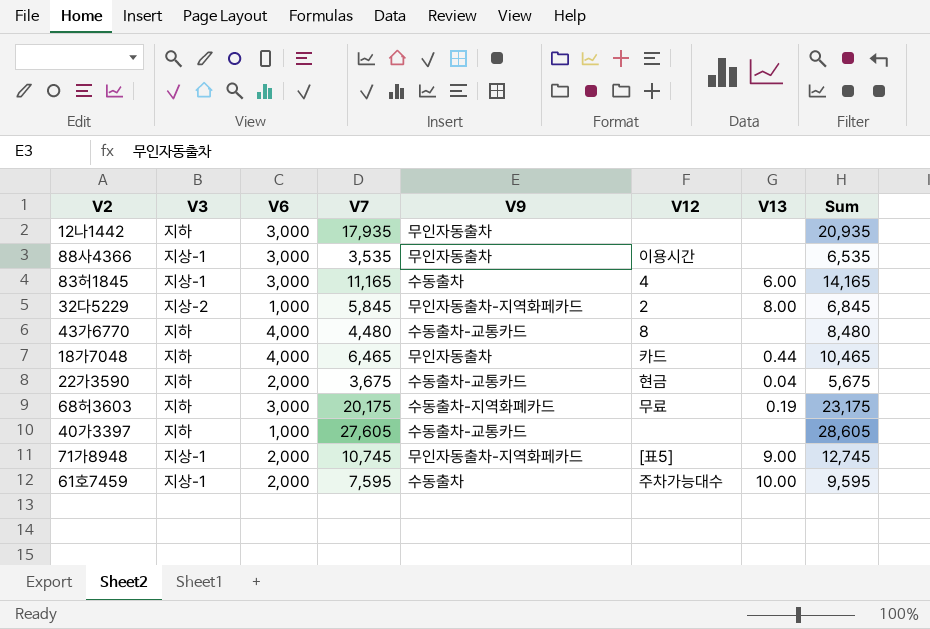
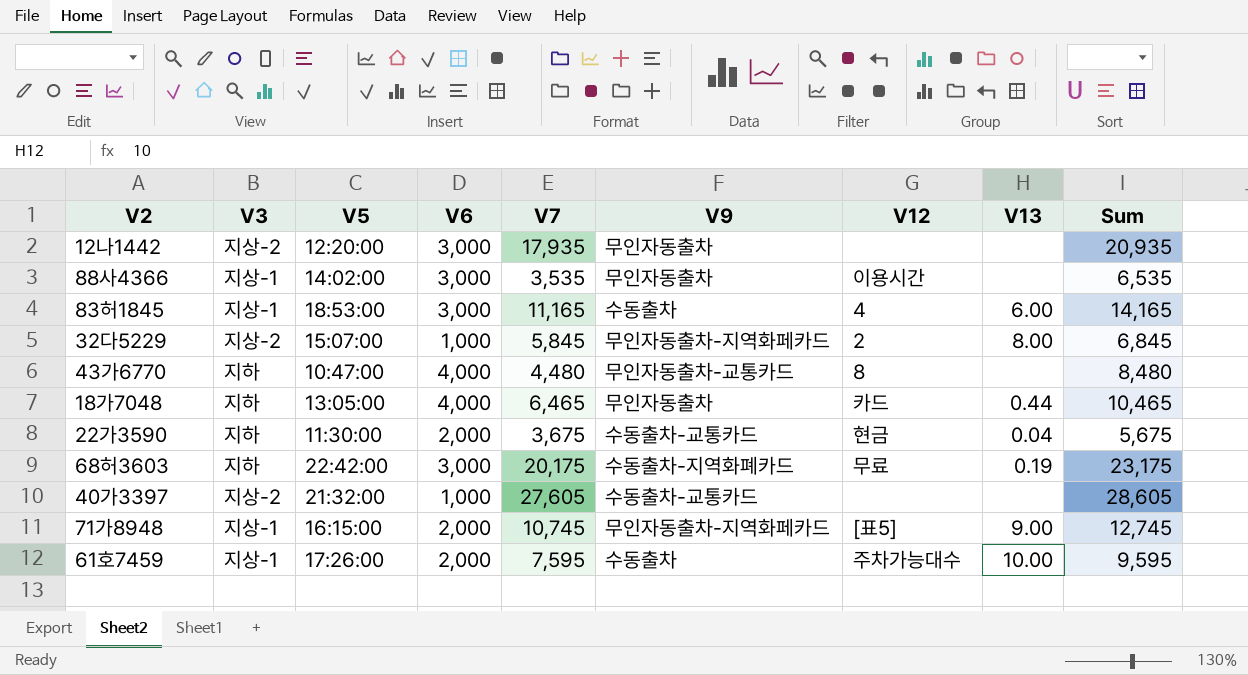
column V5 | position: none -> 3
12나1442 | V3: 지하 -> 지상-2
43가6770 | V9: 수동출차-교통카드 -> 무인자동출차-교통카드
40가3397 | V3: 지하 -> 지상-2

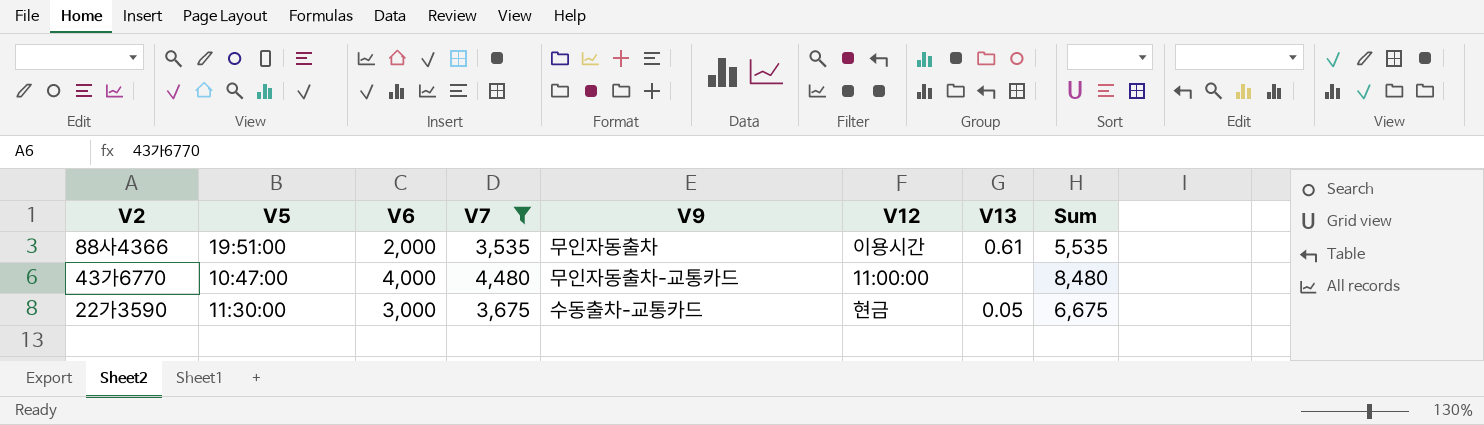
filter: none -> V7 <= 4,480
column V3 | position: 2 -> none
88사4366 | V5: 14:02:00 -> 19:51:00
88사4366 | V6: 3,000 -> 2,000
88사4366 | V13: none -> 0.61
88사4366 | Sum: 6,535 -> 5,535
43가6770 | V12: 8 -> 11:00:00
22가3590 | V6: 2,000 -> 3,000
22가3590 | V13: 0.04 -> 0.05
22가3590 | Sum: 5,675 -> 6,675

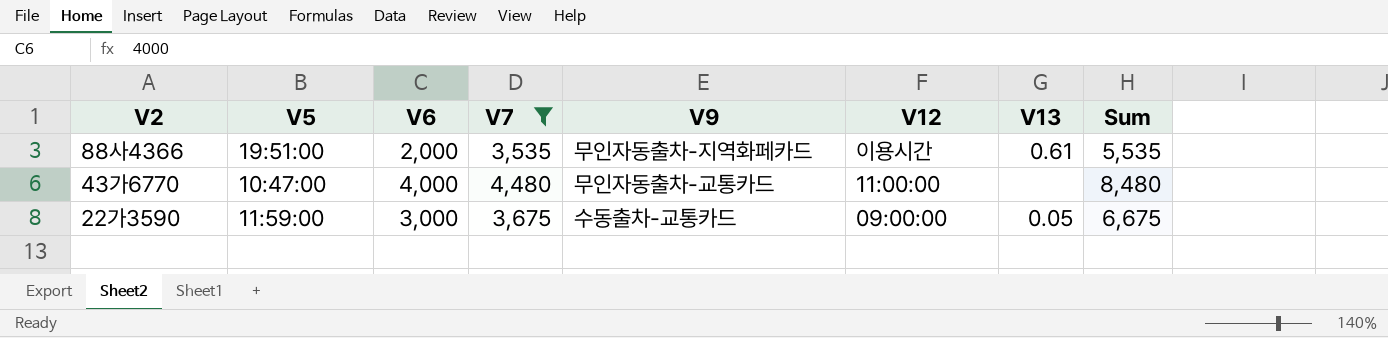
88사4366 | V9: 무인자동출차 -> 무인자동출차-지역화페카드
22가3590 | V5: 11:30:00 -> 11:59:00
22가3590 | V12: 현금 -> 09:00:00

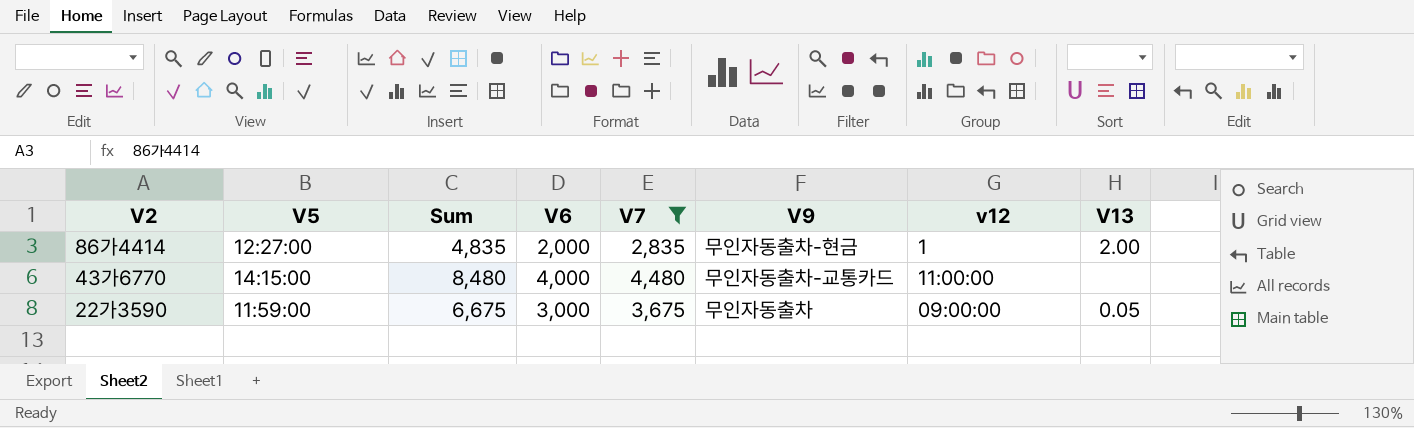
column Sum | position: 8 -> 3
column name: V12 -> v12
row 88사4366: 19:51:00 | 2,000 | 3,535 | 무인자동출차-지역화페카드 | 이용시간 | 0.61 | 5,535 -> none
row 86가4414: none -> 12:27:00 | 4,835 | 2,000 | 2,835 | 무인자동출차-현금 | 1 | 2.00
43가6770 | V5: 10:47:00 -> 14:15:00
22가3590 | V9: 수동출차-교통카드 -> 무인자동출차

